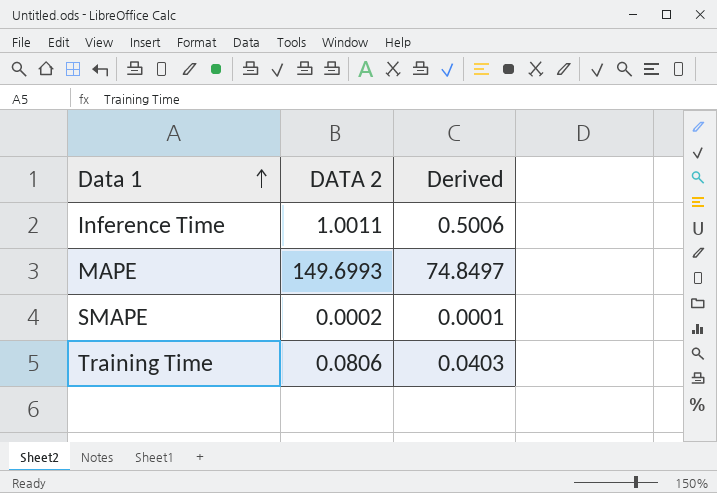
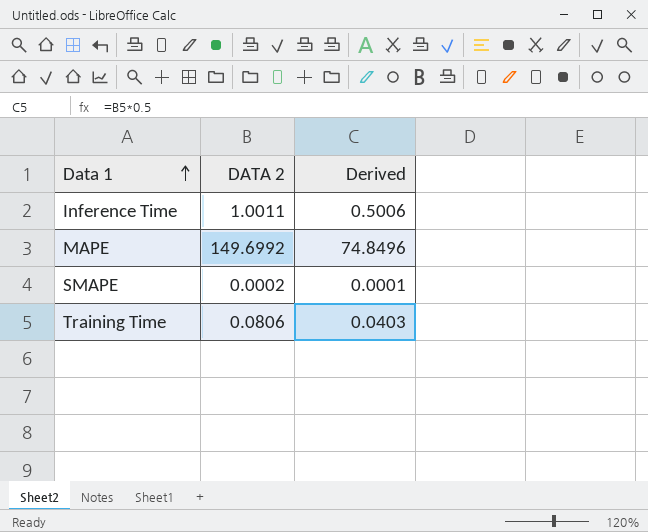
MAPE | DATA 2: 149.6993 -> 149.6992
MAPE | Derived: 74.8497 -> 74.8496

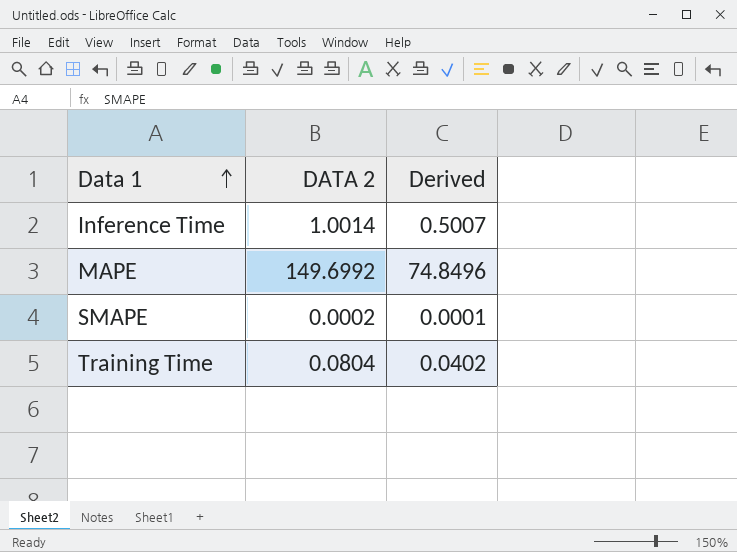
Inference Time | DATA 2: 1.0011 -> 1.0014
Inference Time | Derived: 0.5006 -> 0.5007
Training Time | DATA 2: 0.0806 -> 0.0804
Training Time | Derived: 0.0403 -> 0.0402

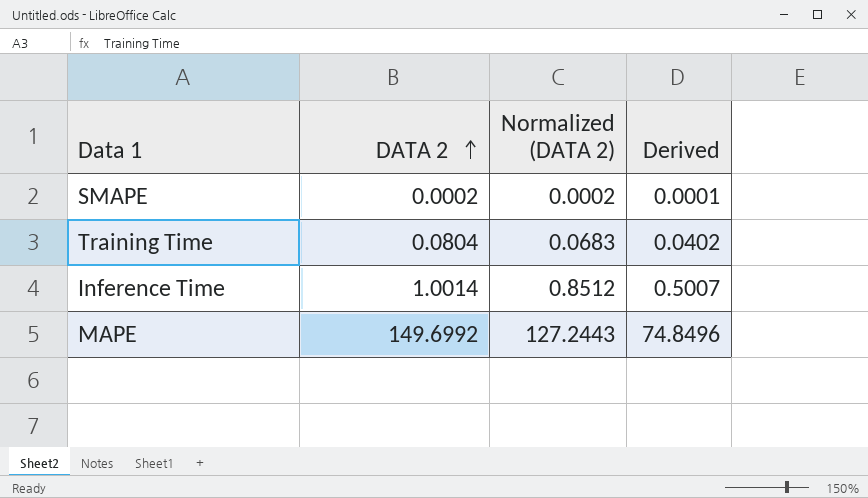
row order: Data 1 ascending -> DATA 2 ascending
column Normalized (DATA 2) | formula: none -> [DATA 2] * 0.85

